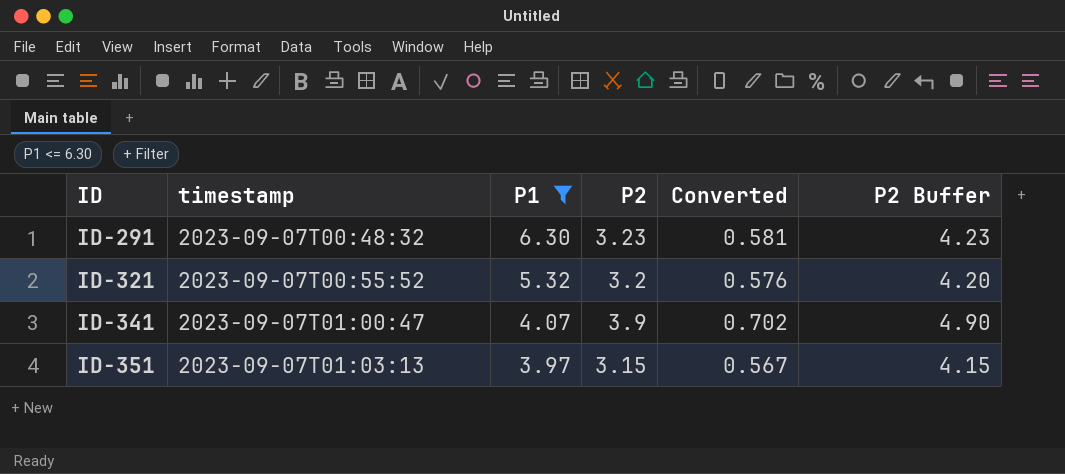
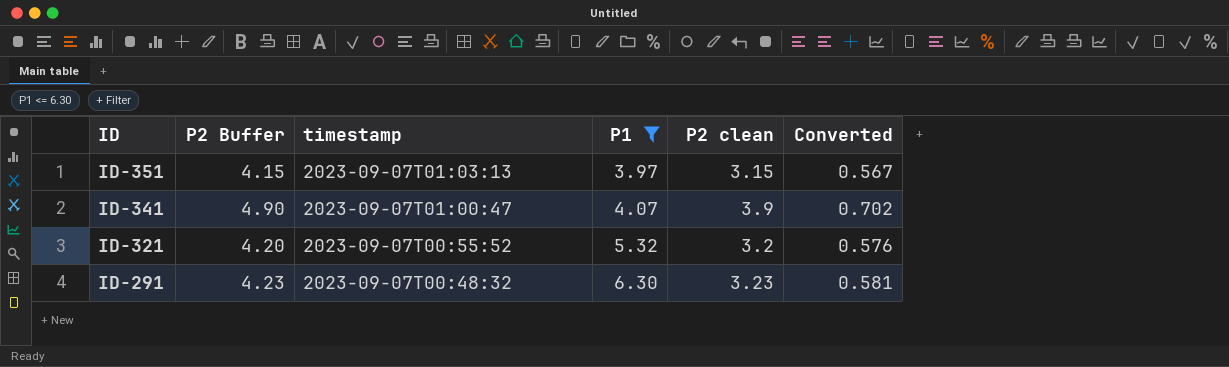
row order: ID ascending -> ID descending
column P2 Buffer | position: 6 -> 2
column name: P2 -> P2 clean

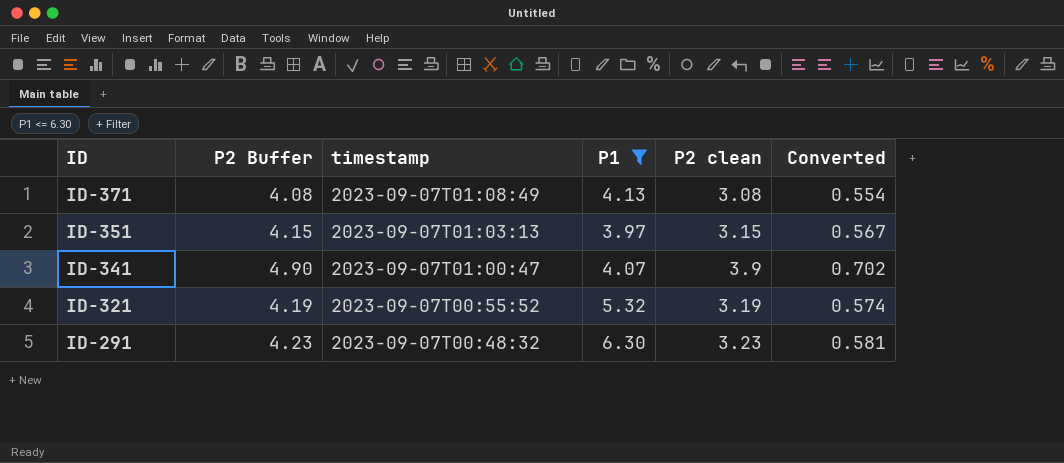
row ID-371: none -> 4.08 | 2023-09-07T01:08:49 | 4.13 | 3.08 | 0.554
ID-321 | P2 Buffer: 4.20 -> 4.19
ID-321 | P2 clean: 3.2 -> 3.19
ID-321 | Converted: 0.576 -> 0.574

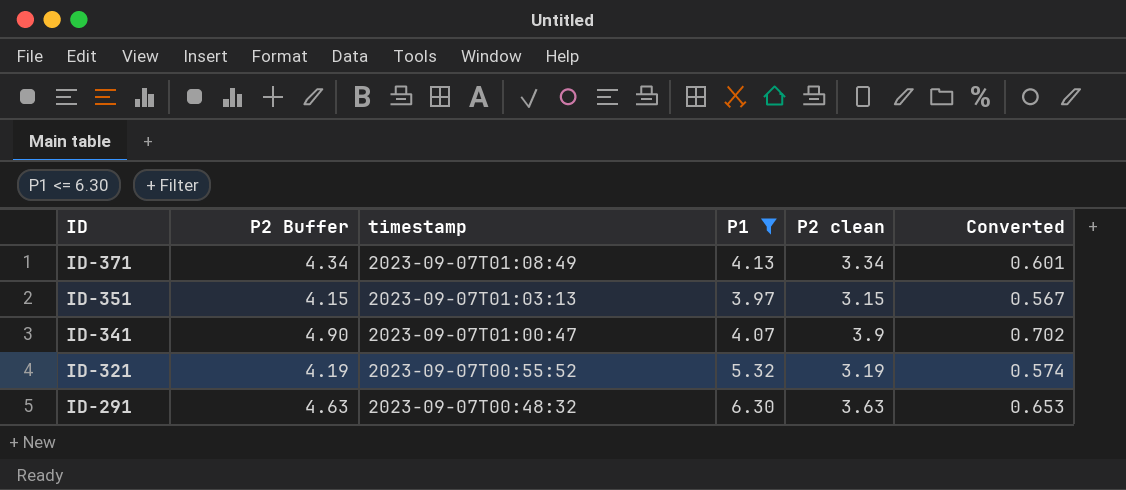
ID-371 | P2 Buffer: 4.08 -> 4.34
ID-371 | P2 clean: 3.08 -> 3.34
ID-371 | Converted: 0.554 -> 0.601
ID-291 | P2 Buffer: 4.23 -> 4.63
ID-291 | P2 clean: 3.23 -> 3.63
ID-291 | Converted: 0.581 -> 0.653

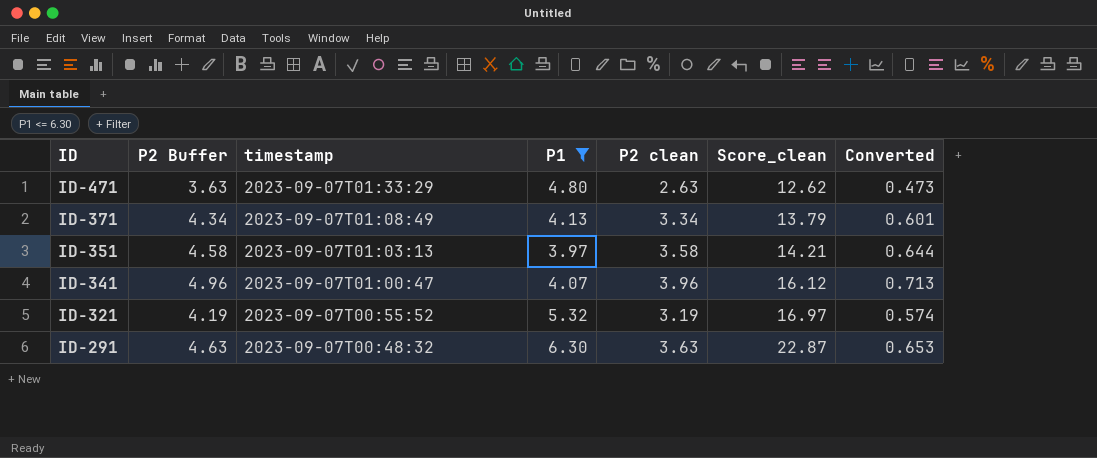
column Score_clean | formula: none -> [P1] * [P2 clean]
row ID-471: none -> 3.63 | 2023-09-07T01:33:29 | 4.80 | 2.63 | 12.62 | 0.473
ID-351 | P2 Buffer: 4.15 -> 4.58
ID-351 | P2 clean: 3.15 -> 3.58
ID-351 | Converted: 0.567 -> 0.644
ID-341 | P2 Buffer: 4.90 -> 4.96
ID-341 | P2 clean: 3.9 -> 3.96
ID-341 | Converted: 0.702 -> 0.713

